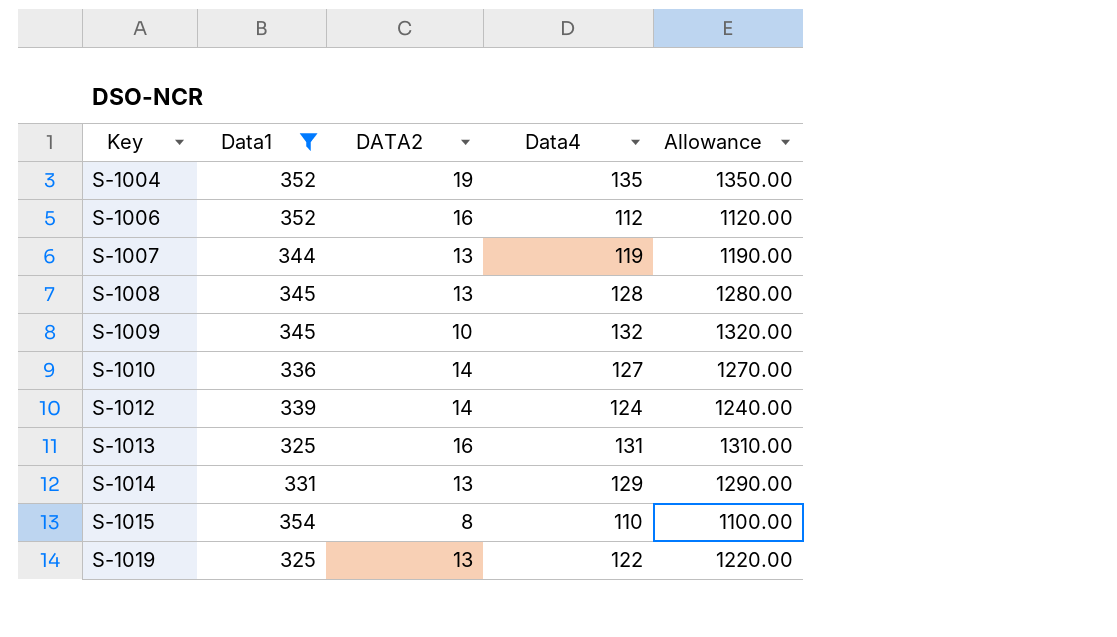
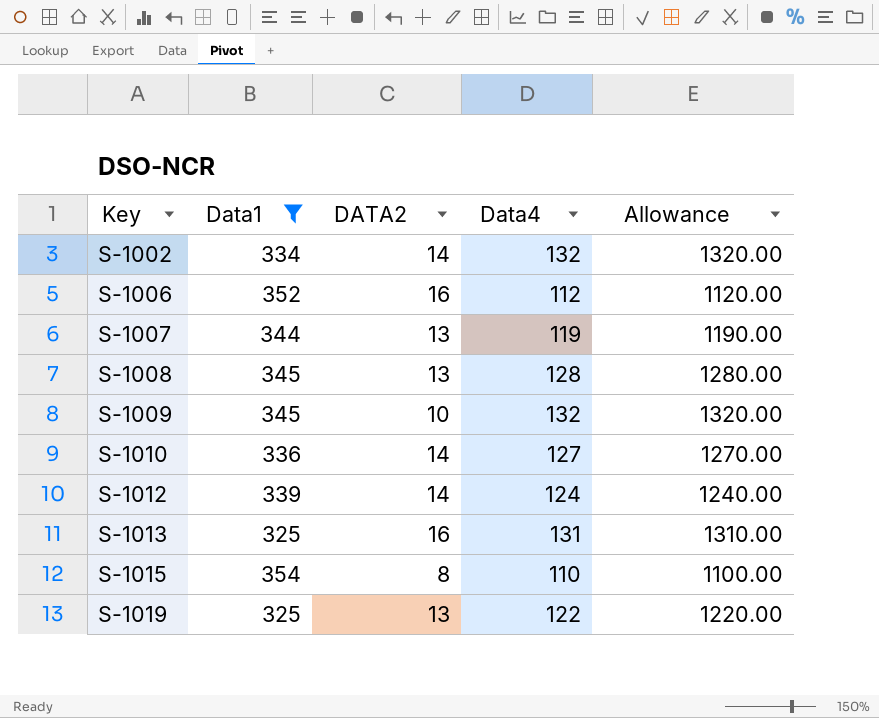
row S-1004: 352 | 19 | 135 | 1350.00 -> none
row S-1014: 331 | 13 | 129 | 1290.00 -> none
row S-1002: none -> 334 | 14 | 132 | 1320.00

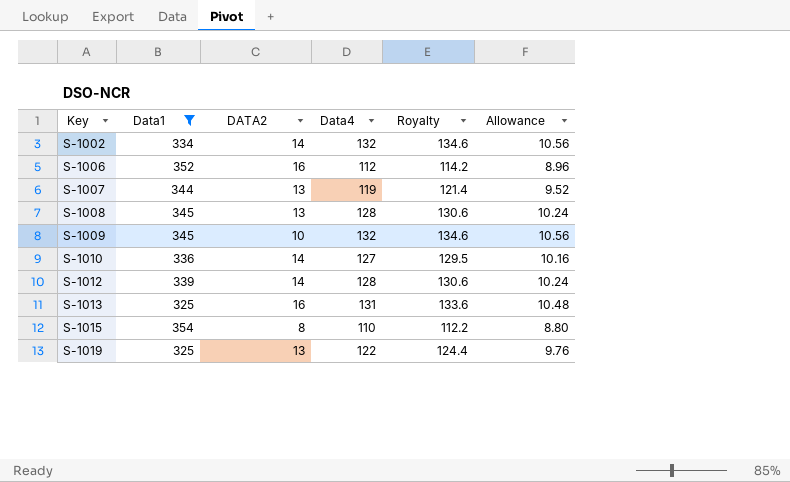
column Royalty | formula: none -> [Data4] * 1.02
column Allowance | formula: [Data4] * 10 -> [Data4] * 0.08
S-1012 | Data4: 124 -> 128

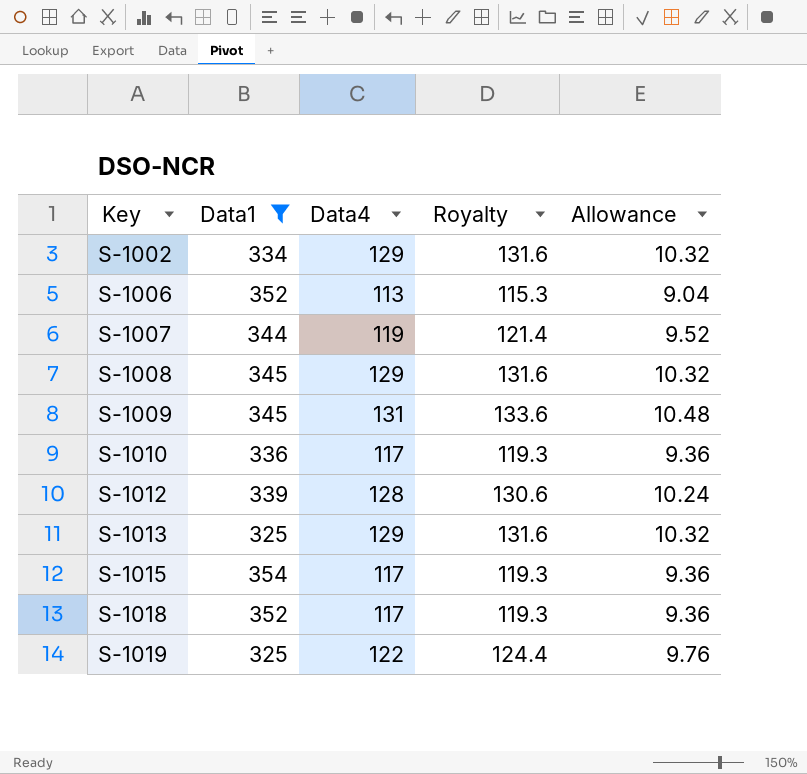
column DATA2 | position: 3 -> none
S-1002 | Data4: 132 -> 129
S-1002 | Royalty: 134.6 -> 131.6
S-1002 | Allowance: 10.56 -> 10.32
S-1006 | Data4: 112 -> 113
S-1006 | Royalty: 114.2 -> 115.3
S-1006 | Allowance: 8.96 -> 9.04
S-1008 | Data4: 128 -> 129
S-1008 | Royalty: 130.6 -> 131.6
S-1008 | Allowance: 10.24 -> 10.32
S-1009 | Data4: 132 -> 131
S-1009 | Royalty: 134.6 -> 133.6
S-1009 | Allowance: 10.56 -> 10.48
S-1010 | Data4: 127 -> 117
S-1010 | Royalty: 129.5 -> 119.3
S-1010 | Allowance: 10.16 -> 9.36
S-1013 | Data4: 131 -> 129
S-1013 | Royalty: 133.6 -> 131.6
S-1013 | Allowance: 10.48 -> 10.32
S-1015 | Data4: 110 -> 117
S-1015 | Royalty: 112.2 -> 119.3
S-1015 | Allowance: 8.80 -> 9.36
row S-1018: none -> 352 | 117 | 119.3 | 9.36

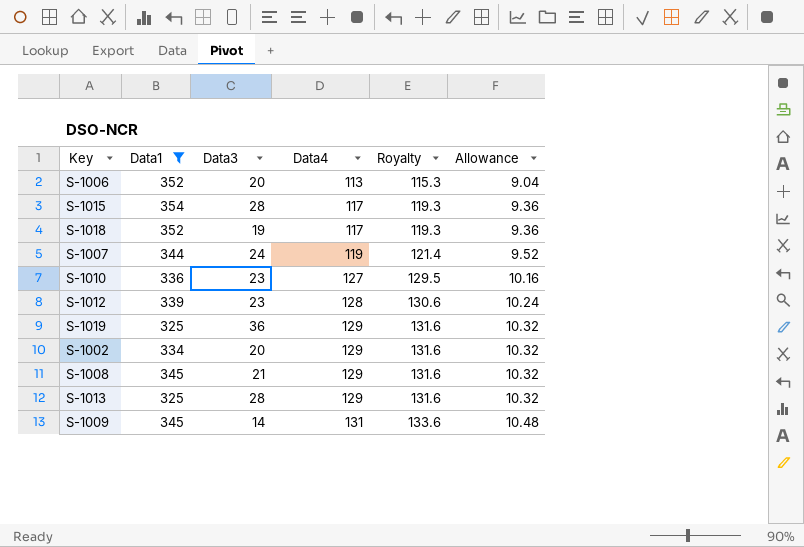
row order: Key ascending -> Data4 ascending
column Data3 | position: none -> 3
S-1010 | Data4: 117 -> 127
S-1010 | Royalty: 119.3 -> 129.5
S-1010 | Allowance: 9.36 -> 10.16
S-1019 | Data4: 122 -> 129
S-1019 | Royalty: 124.4 -> 131.6
S-1019 | Allowance: 9.76 -> 10.32

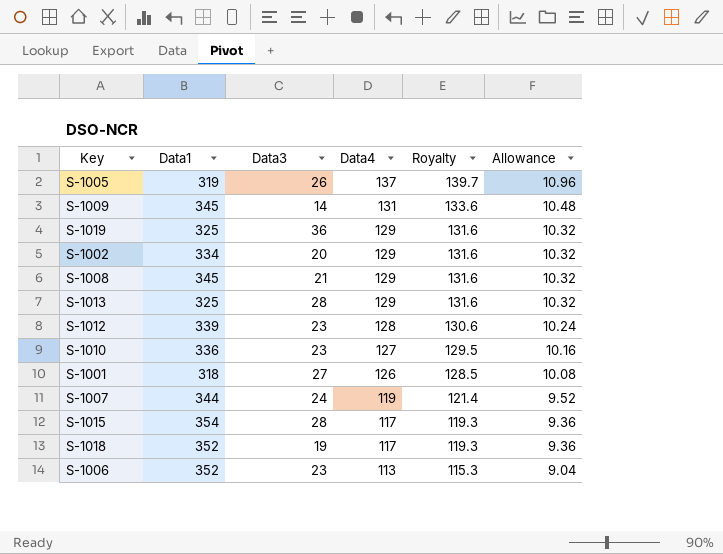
filter: Data1 >= 325 -> none
row order: Data4 ascending -> Data4 descending
S-1006 | Data3: 20 -> 23

